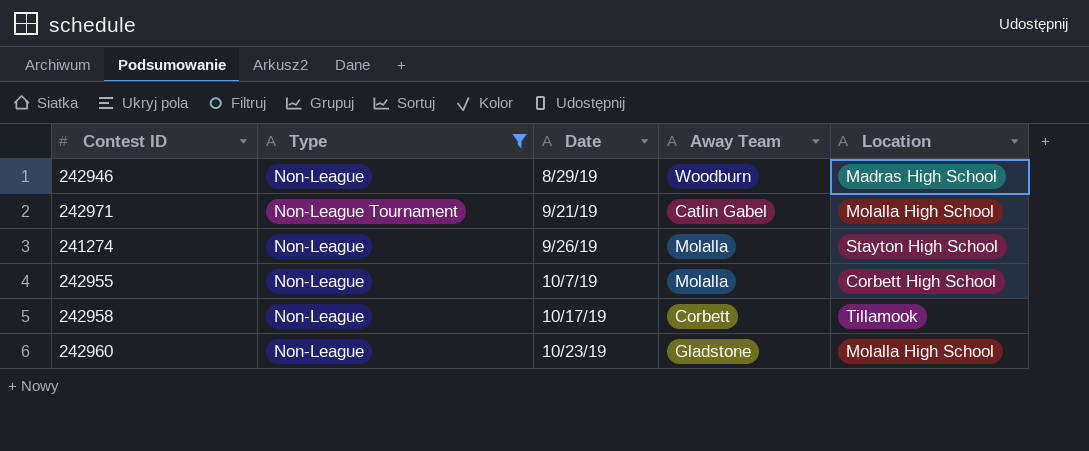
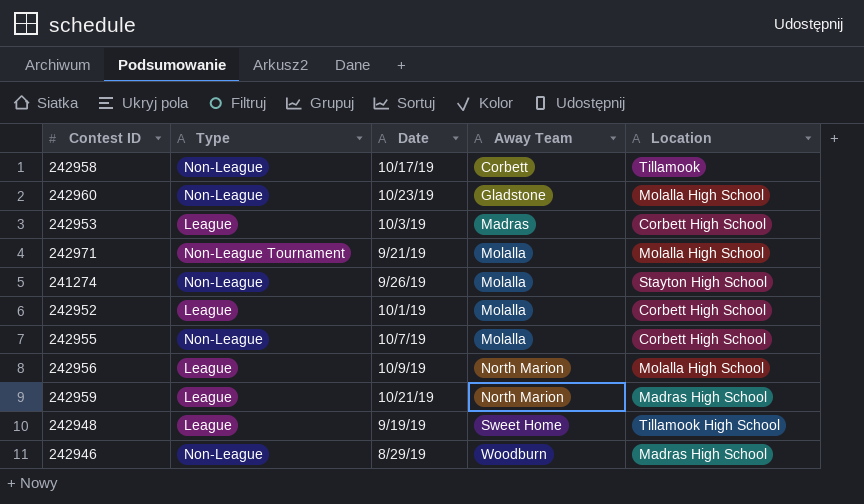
filter: Type != League -> none
row order: Date ascending -> Away Team ascending
242971 | Away Team: Catlin Gabel -> Molalla

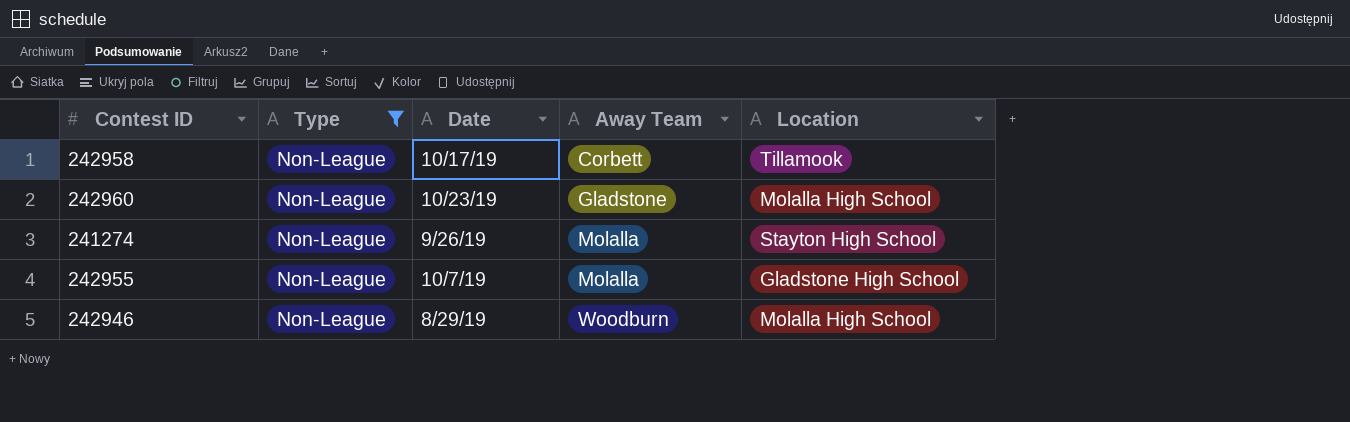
filter: none -> Type = Non-League
242955 | Location: Corbett High School -> Gladstone High School
242946 | Location: Madras High School -> Molalla High School

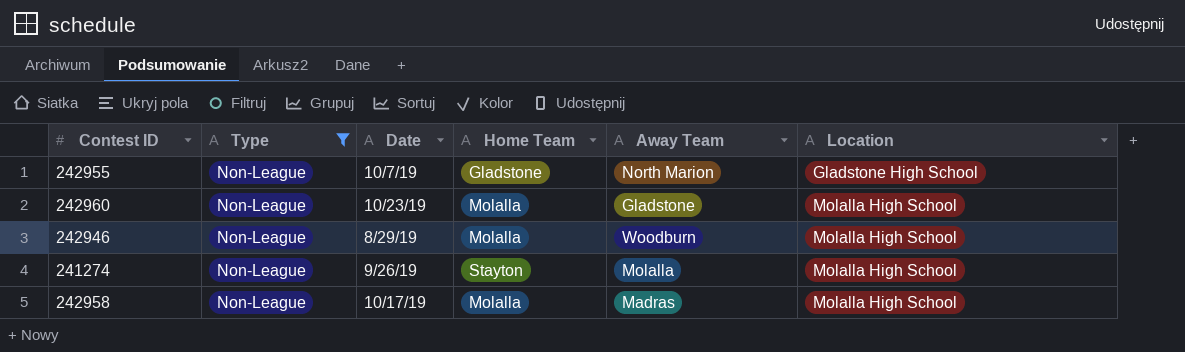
row order: Away Team ascending -> Location ascending
column Home Team | position: none -> 4
242955 | Away Team: Molalla -> North Marion
241274 | Location: Stayton High School -> Molalla High School
242958 | Away Team: Corbett -> Madras
242958 | Location: Tillamook -> Molalla High School

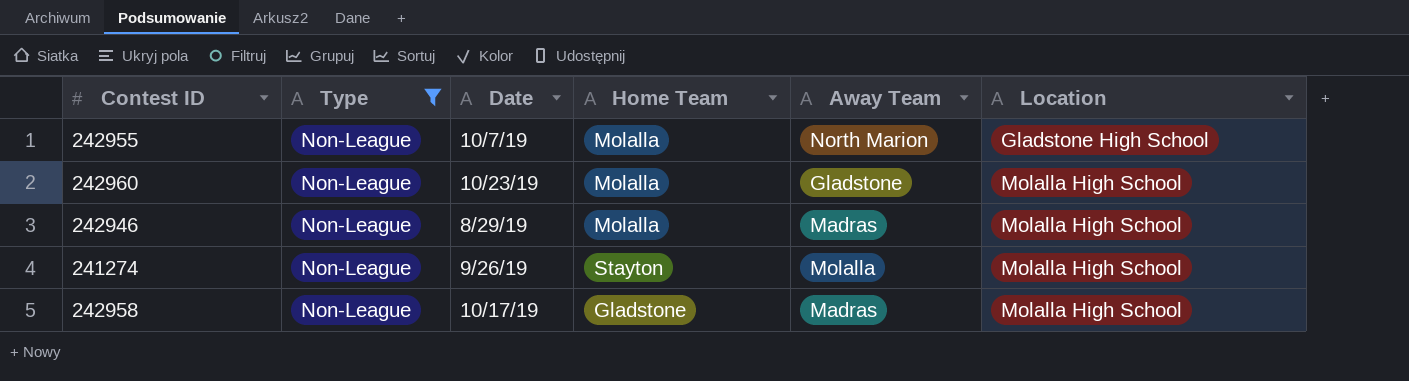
242955 | Home Team: Gladstone -> Molalla
242946 | Away Team: Woodburn -> Madras
242958 | Home Team: Molalla -> Gladstone

